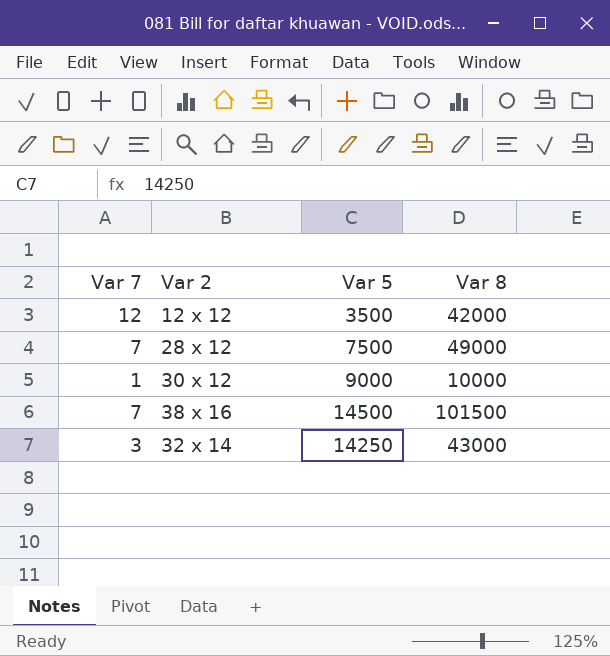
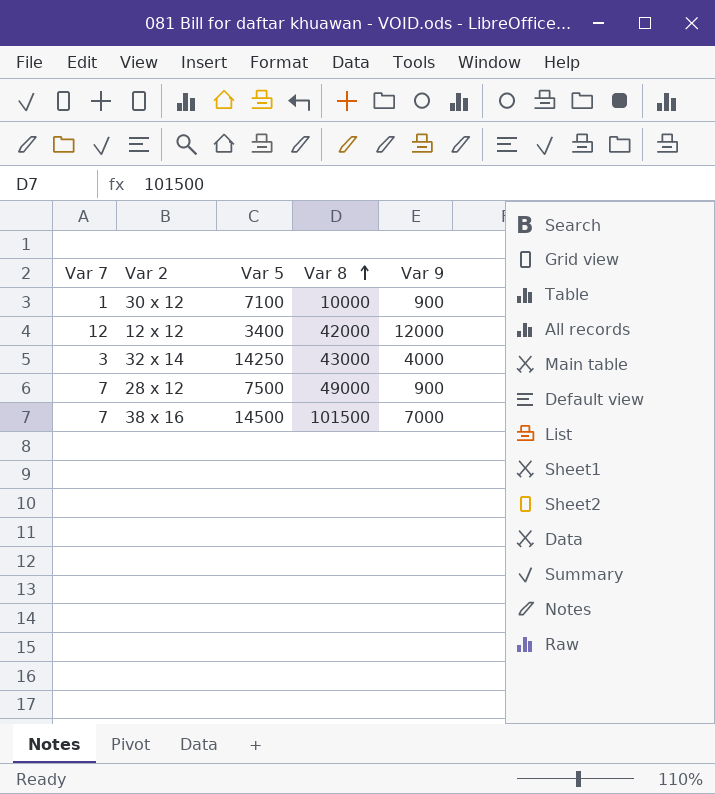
row order: none -> Var 8 ascending
column Var 9 | position: none -> 5
30 x 12 | Var 5: 9000 -> 7100
12 x 12 | Var 5: 3500 -> 3400

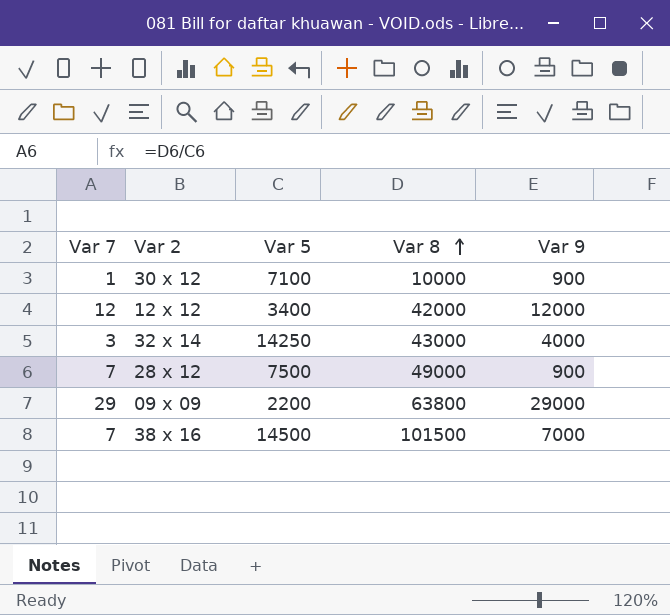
row 09 x 09: none -> 29 | 2200 | 63800 | 29000

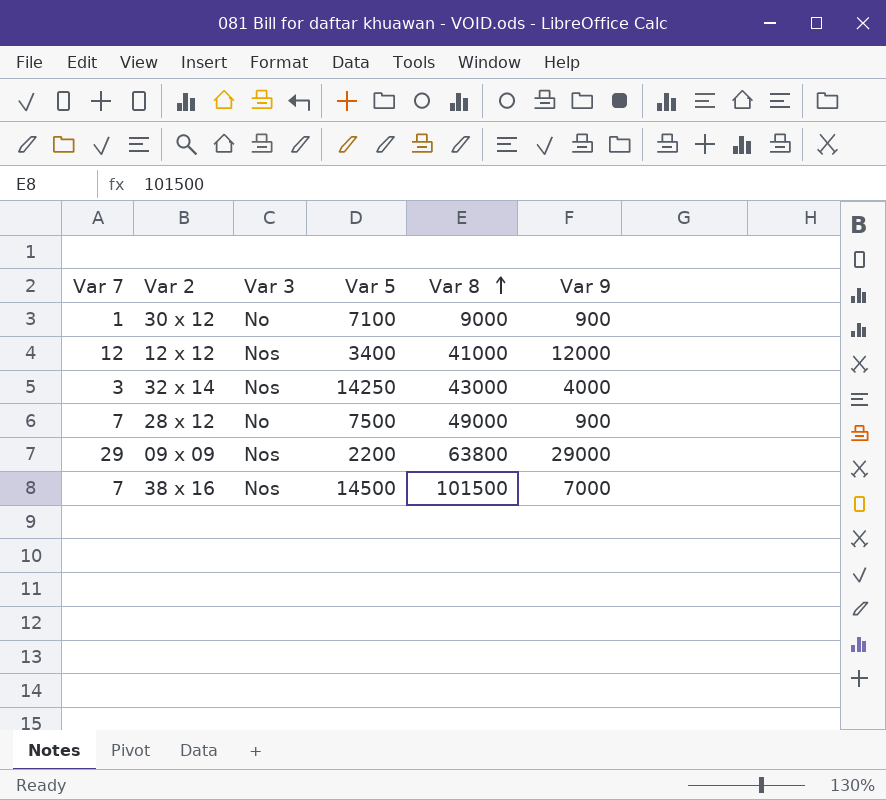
column Var 3 | position: none -> 3
30 x 12 | Var 8: 10000 -> 9000
12 x 12 | Var 8: 42000 -> 41000

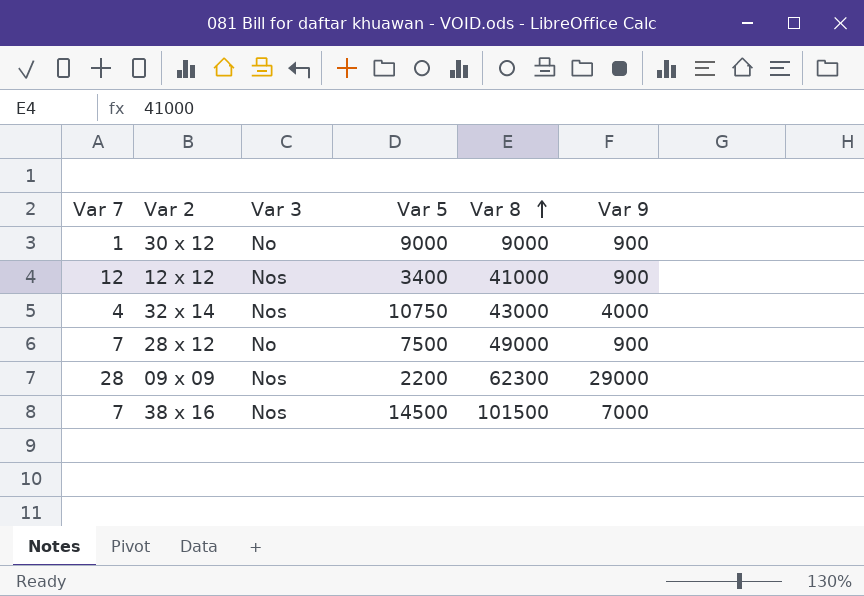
30 x 12 | Var 5: 7100 -> 9000
12 x 12 | Var 9: 12000 -> 900
32 x 14 | Var 7: 3 -> 4
32 x 14 | Var 5: 14250 -> 10750
09 x 09 | Var 7: 29 -> 28
09 x 09 | Var 8: 63800 -> 62300

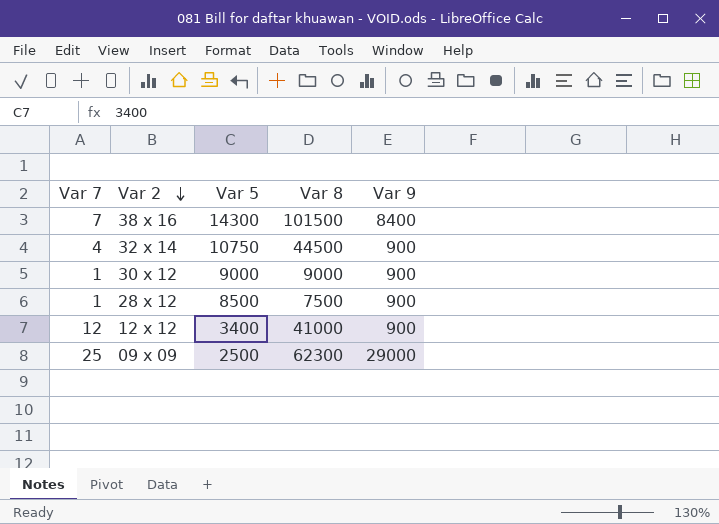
row order: Var 8 ascending -> Var 2 descending
column Var 3 | position: 3 -> none
38 x 16 | Var 5: 14500 -> 14300
38 x 16 | Var 9: 7000 -> 8400
32 x 14 | Var 8: 43000 -> 44500
32 x 14 | Var 9: 4000 -> 900
28 x 12 | Var 7: 7 -> 1
28 x 12 | Var 5: 7500 -> 8500
28 x 12 | Var 8: 49000 -> 7500
09 x 09 | Var 7: 28 -> 25
09 x 09 | Var 5: 2200 -> 2500

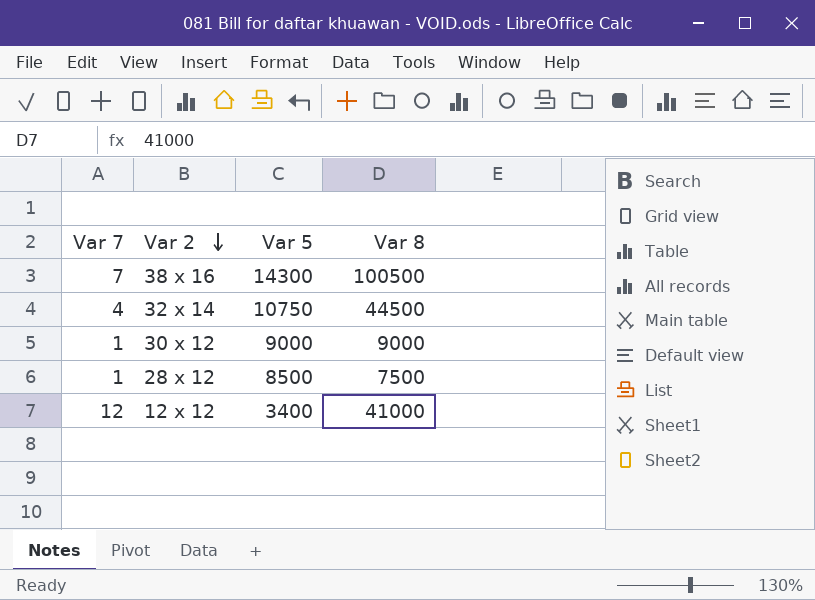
column Var 9 | position: 5 -> none
row 09 x 09: 25 | 2500 | 62300 | 29000 -> none
38 x 16 | Var 8: 101500 -> 100500

